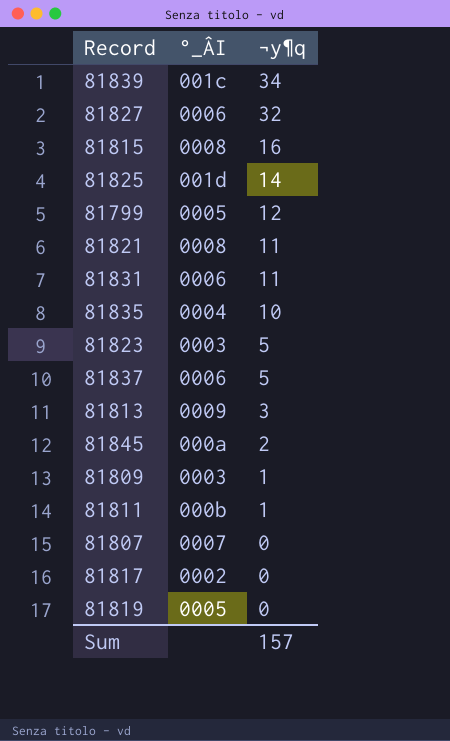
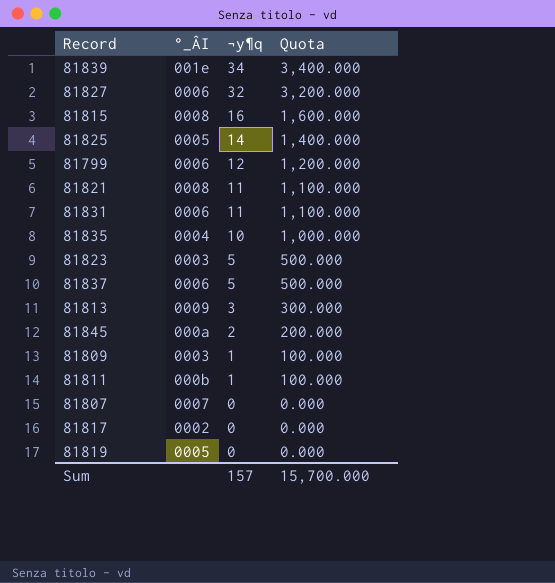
column Quota | formula: none -> [¬y¶q] * 100
81839 | °_ÂI: 001c -> 001e
81825 | °_ÂI: 001d -> 0005
81799 | °_ÂI: 0005 -> 0006

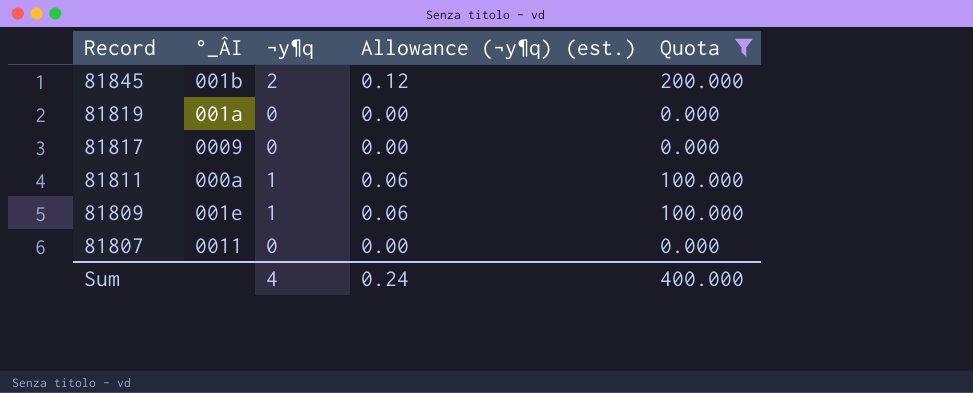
filter: none -> Quota <= 200.000
row order: ¬y¶q descending -> Record descending
column Allowance (¬y¶q) (est.) | formula: none -> [¬y¶q] * 0.06
81845 | °_ÂI: 000a -> 001b
81819 | °_ÂI: 0005 -> 001a
81817 | °_ÂI: 0002 -> 0009
81811 | °_ÂI: 000b -> 000a
81809 | °_ÂI: 0003 -> 001e
81807 | °_ÂI: 0007 -> 0011
Sum | ¬y¶q: 157 -> 4
Sum | Quota: 15,700.000 -> 400.000

